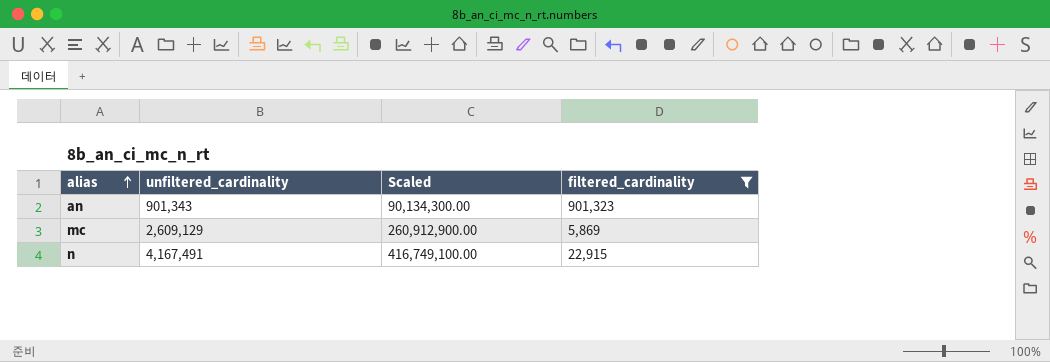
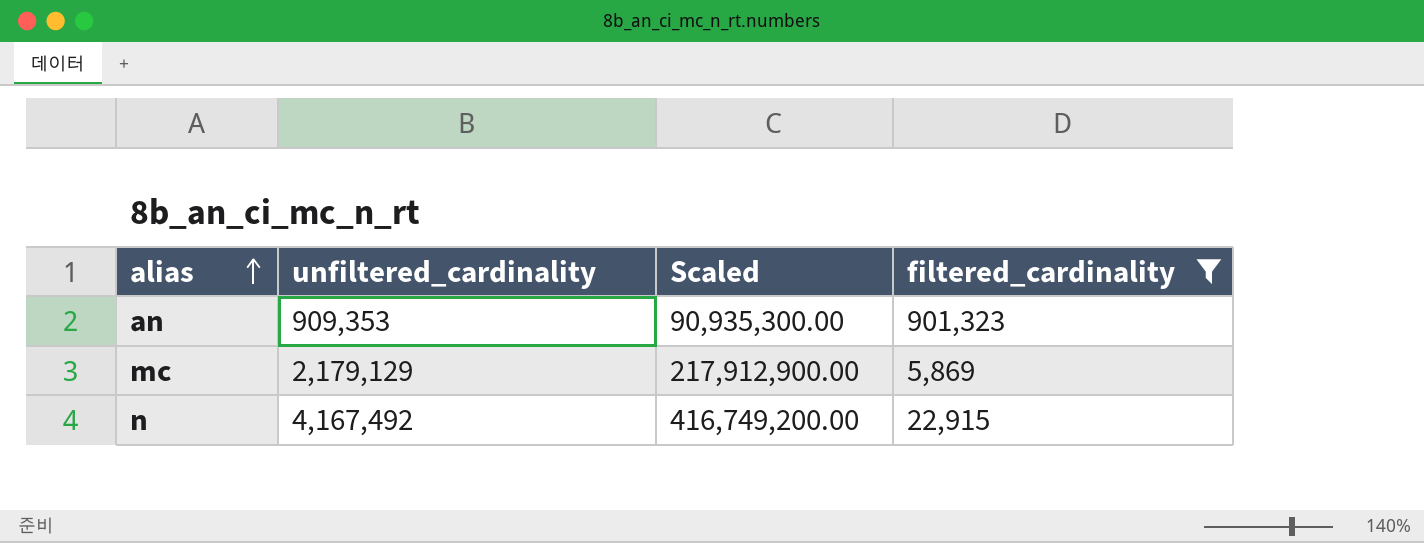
an | unfiltered_cardinality: 901,343 -> 909,353
an | Scaled: 90,134,300.00 -> 90,935,300.00
mc | unfiltered_cardinality: 2,609,129 -> 2,179,129
mc | Scaled: 260,912,900.00 -> 217,912,900.00
n | unfiltered_cardinality: 4,167,491 -> 4,167,492
n | Scaled: 416,749,100.00 -> 416,749,200.00

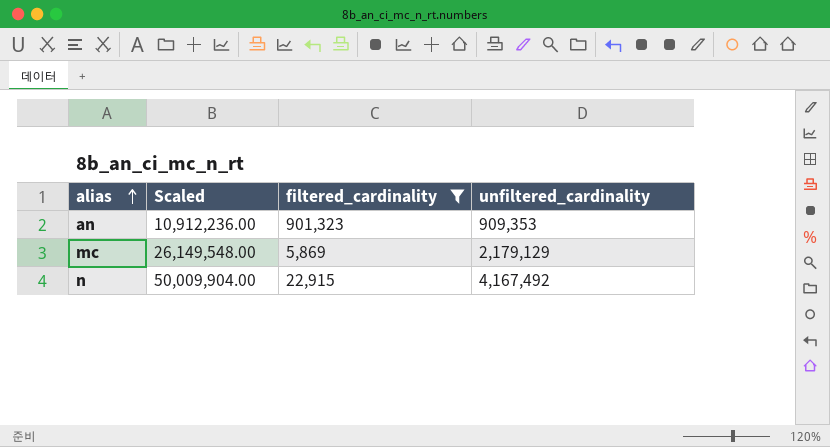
column Scaled | formula: [unfiltered_cardinality] * 100 -> [unfiltered_cardinality] * 12
column unfiltered_cardinality | position: 2 -> 4

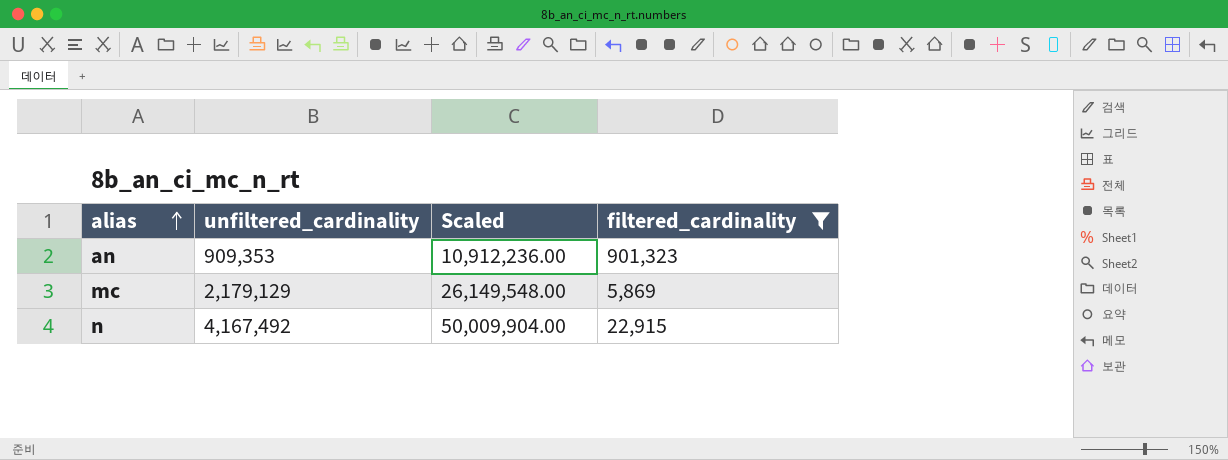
column unfiltered_cardinality | position: 4 -> 2

